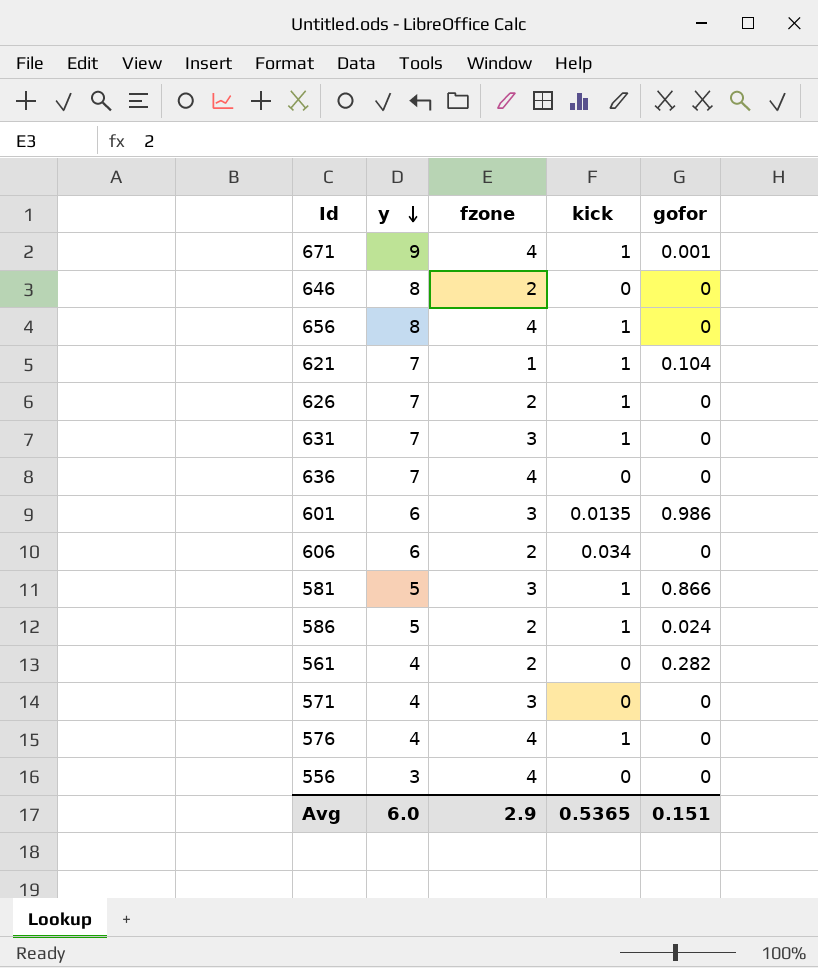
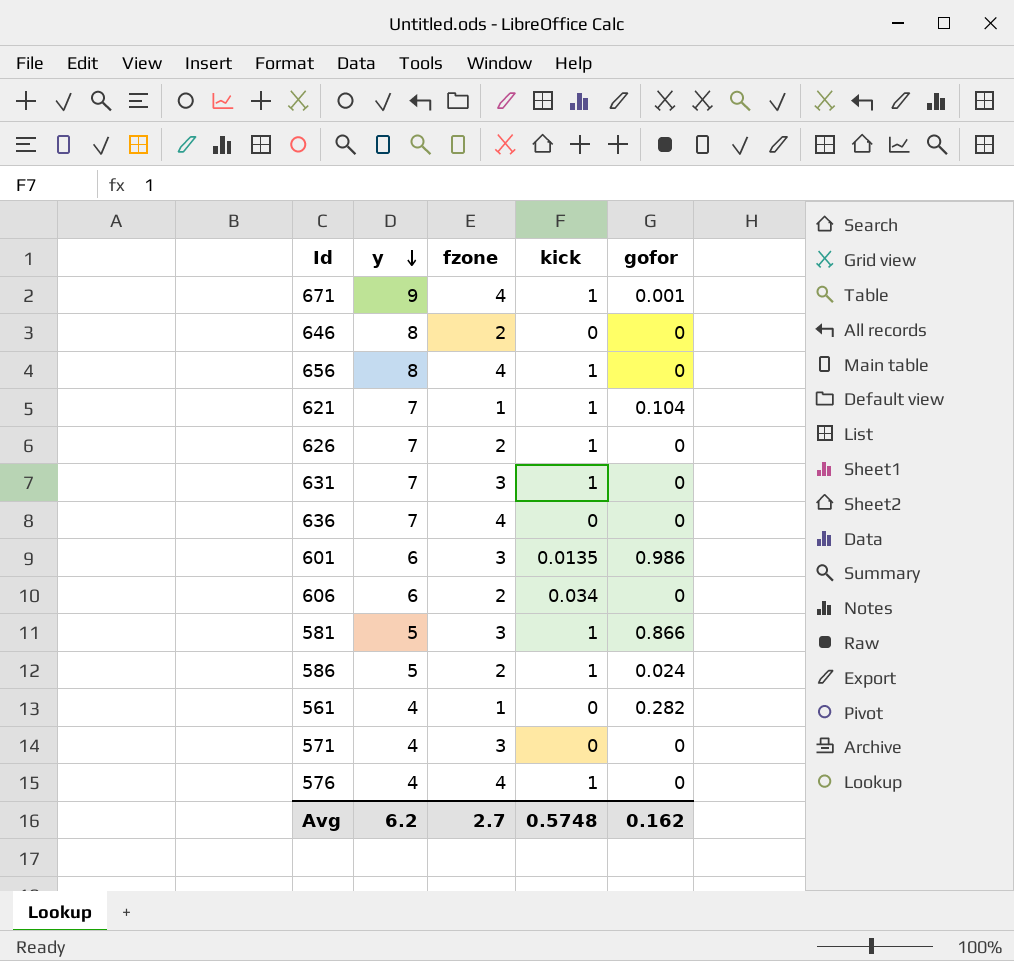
row 556: 3 | 4 | 0 | 0 -> none
561 | fzone: 2 -> 1
Avg | y: 6.0 -> 6.2
Avg | fzone: 2.9 -> 2.7
Avg | kick: 0.5365 -> 0.5748
Avg | gofor: 0.151 -> 0.162

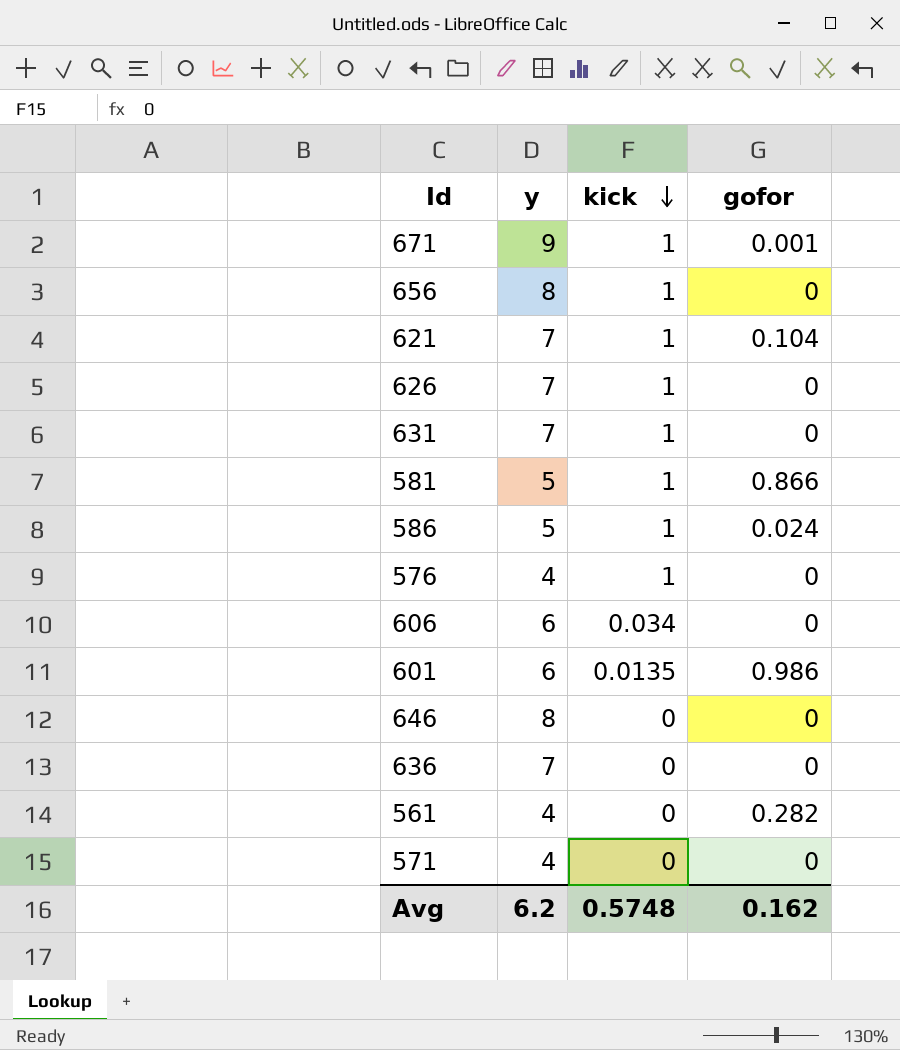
row order: y descending -> kick descending
column fzone | position: 3 -> none

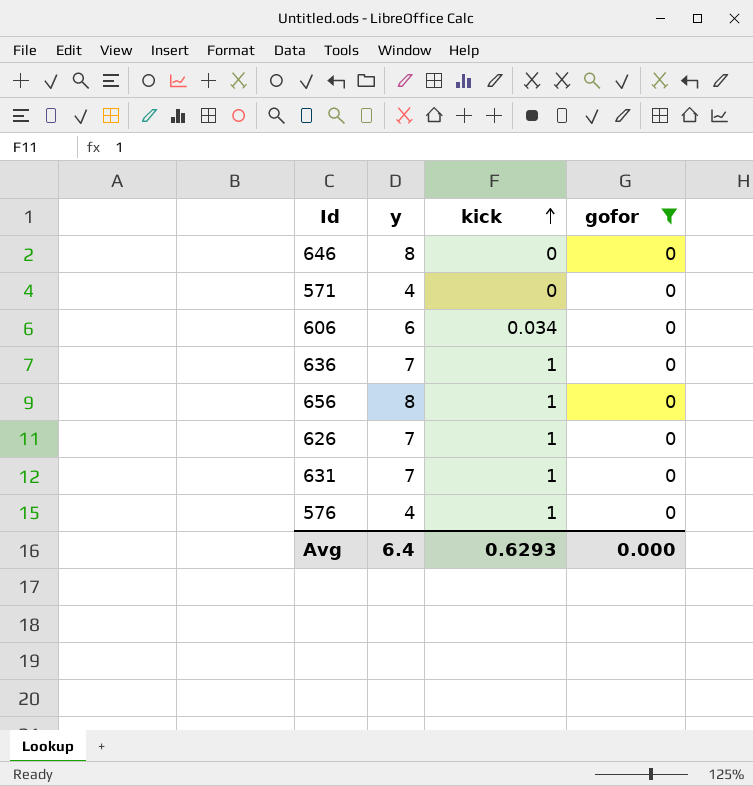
filter: none -> gofor = 0
row order: kick descending -> kick ascending
636 | kick: 0 -> 1
Avg | y: 6.2 -> 6.4
Avg | kick: 0.5748 -> 0.6293
Avg | gofor: 0.162 -> 0.000

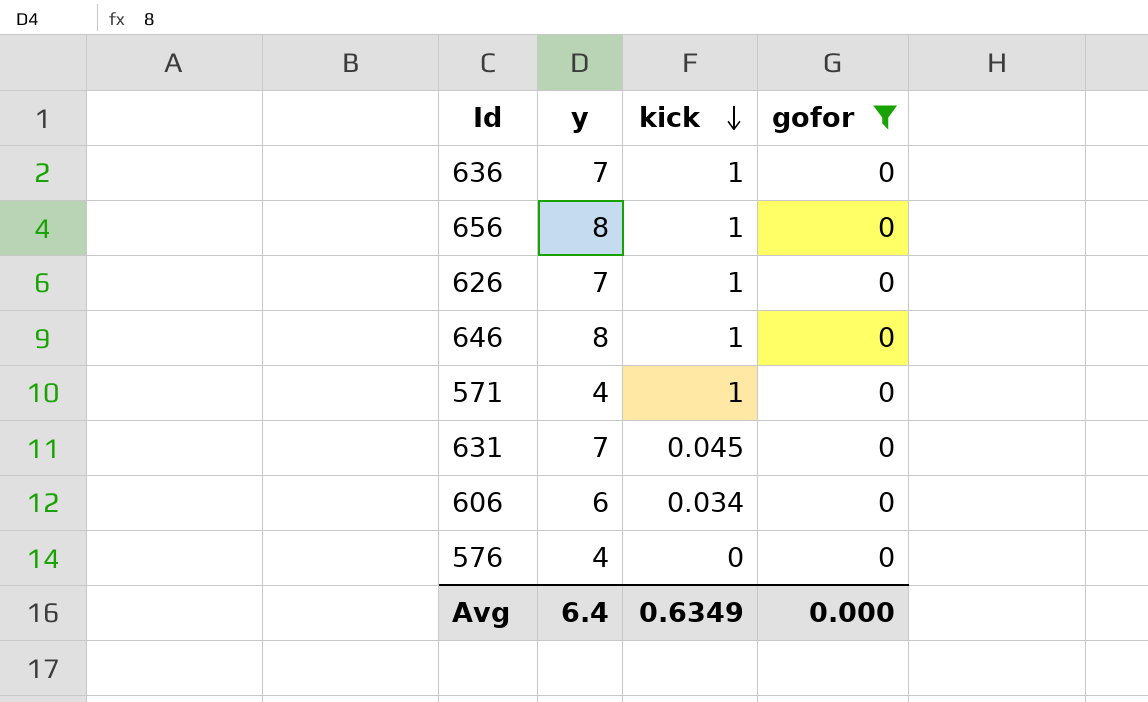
row order: kick ascending -> kick descending
646 | kick: 0 -> 1
571 | kick: 0 -> 1
631 | kick: 1 -> 0.045
576 | kick: 1 -> 0
Avg | kick: 0.6293 -> 0.6349

